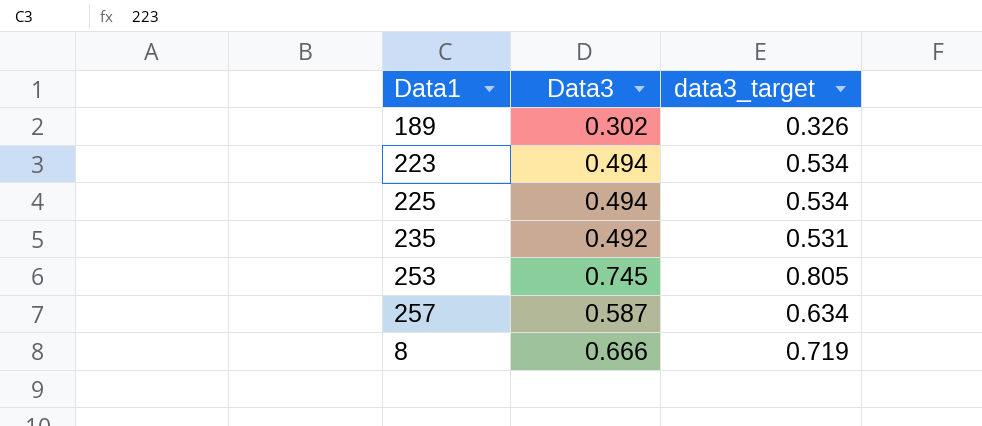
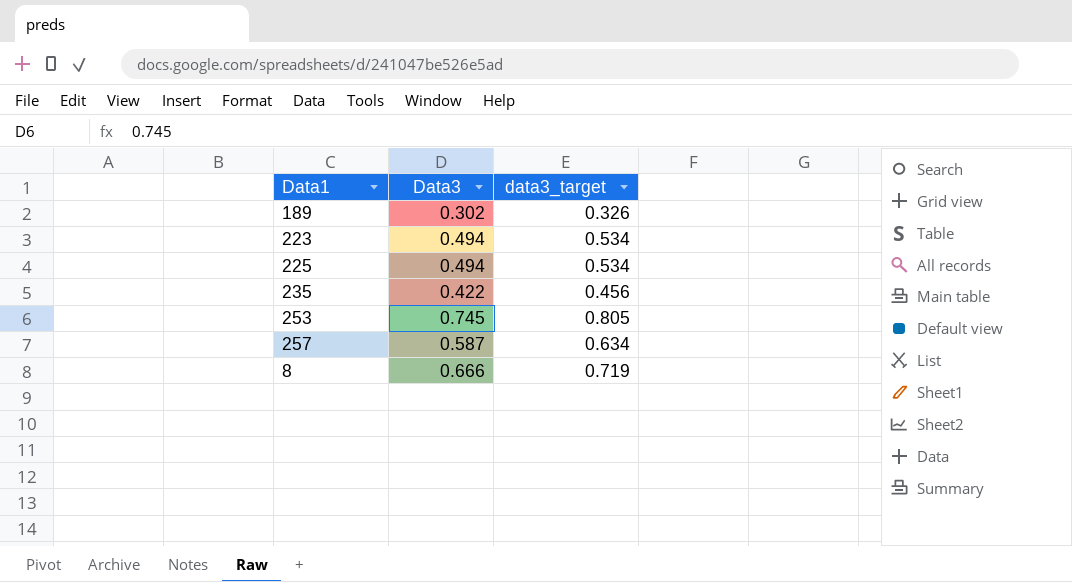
235 | Data3: 0.492 -> 0.422
235 | data3_target: 0.531 -> 0.456

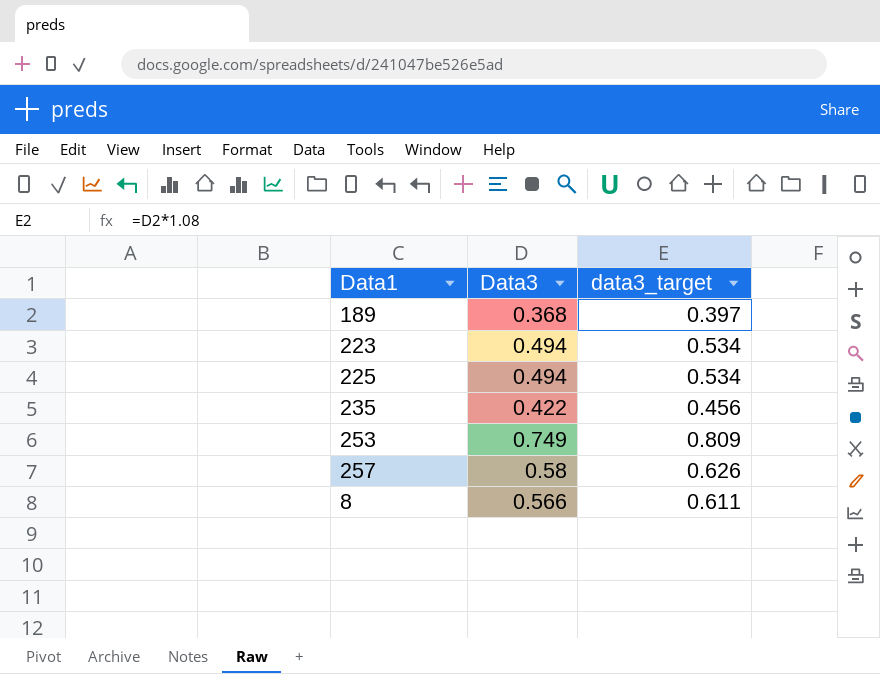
189 | Data3: 0.302 -> 0.368
189 | data3_target: 0.326 -> 0.397
253 | Data3: 0.745 -> 0.749
253 | data3_target: 0.805 -> 0.809
257 | Data3: 0.587 -> 0.58
257 | data3_target: 0.634 -> 0.626
8 | Data3: 0.666 -> 0.566
8 | data3_target: 0.719 -> 0.611

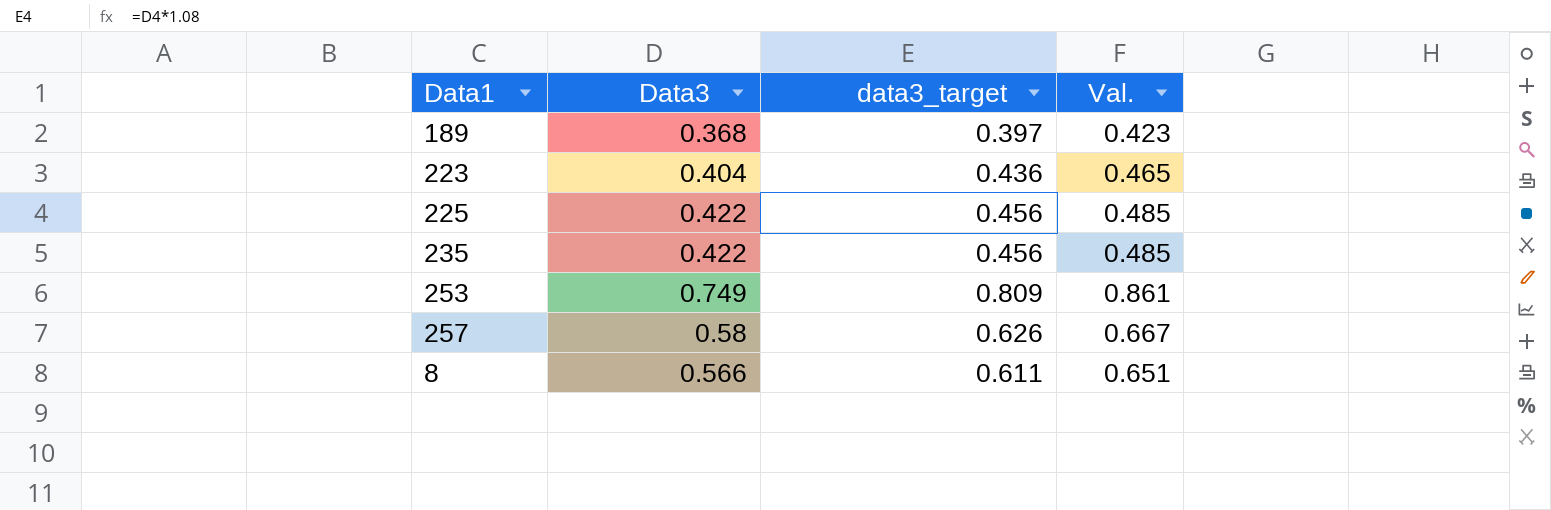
column Val. | formula: none -> [Data3] * 1.15
223 | Data3: 0.494 -> 0.404
223 | data3_target: 0.534 -> 0.436
225 | Data3: 0.494 -> 0.422
225 | data3_target: 0.534 -> 0.456

